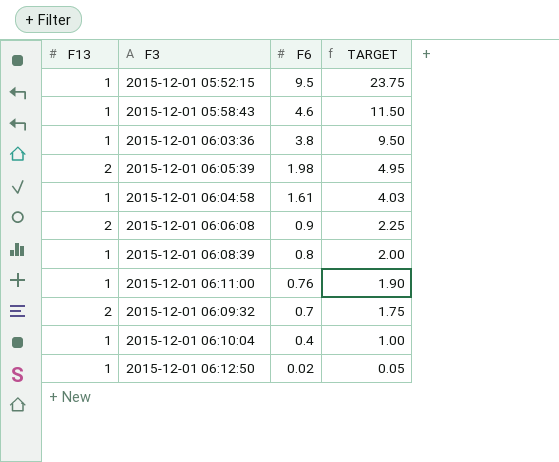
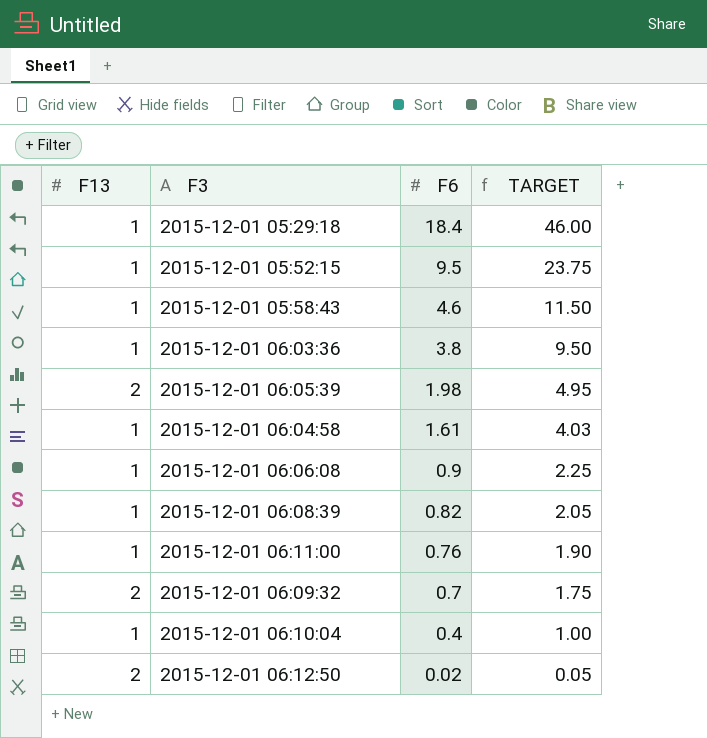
row 2015-12-01 05:29:18: none -> 1 | 18.4 | 46.00
2015-12-01 06:06:08 | F13: 2 -> 1
2015-12-01 06:08:39 | F6: 0.8 -> 0.82
2015-12-01 06:08:39 | TARGET: 2.00 -> 2.05
2015-12-01 06:12:50 | F13: 1 -> 2

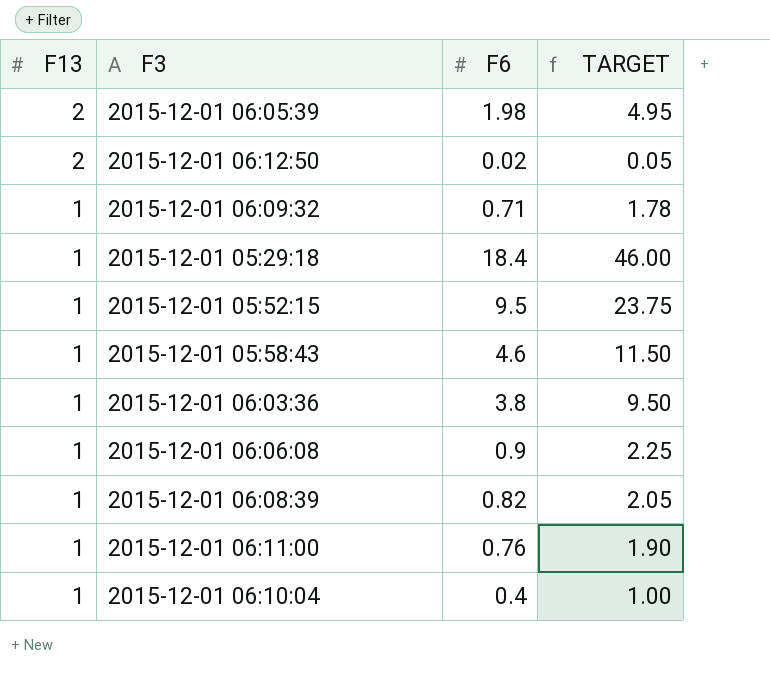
row order: F6 descending -> F13 descending
row 2015-12-01 06:04:58: 1 | 1.61 | 4.03 -> none
2015-12-01 06:09:32 | F13: 2 -> 1
2015-12-01 06:09:32 | F6: 0.7 -> 0.71
2015-12-01 06:09:32 | TARGET: 1.75 -> 1.78

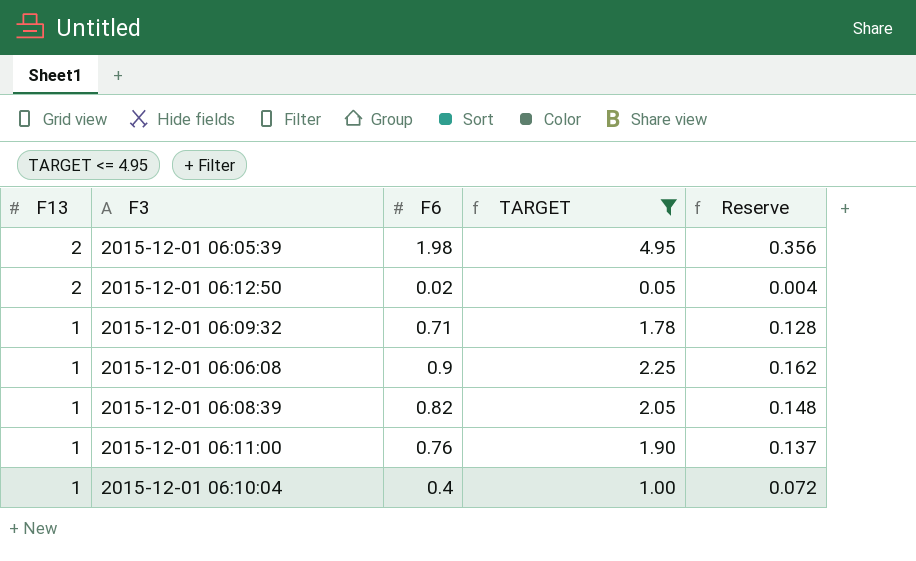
filter: none -> TARGET <= 4.95
column Reserve | formula: none -> [F6] * 0.18

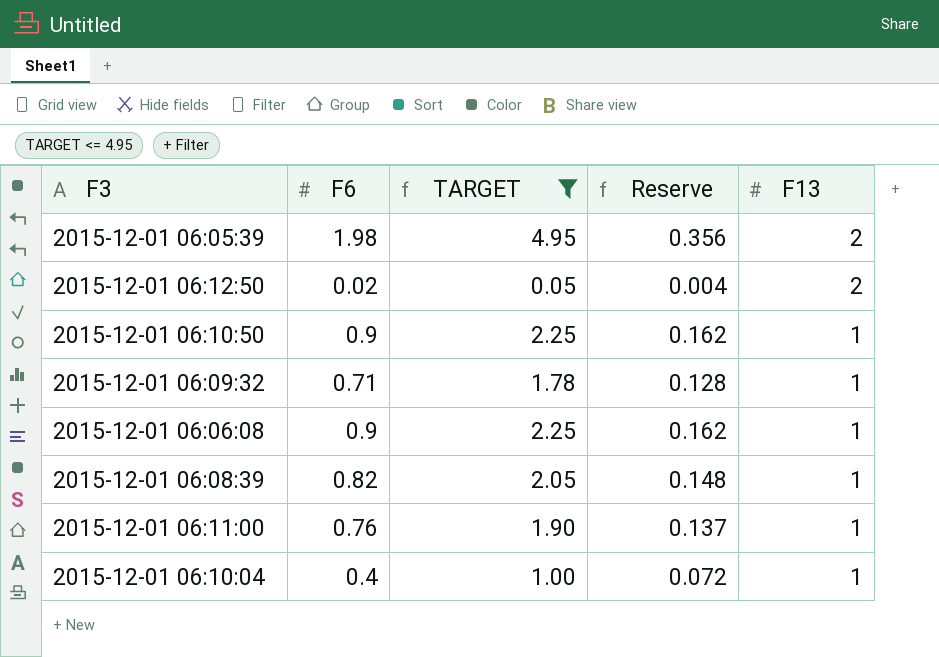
column F13 | position: 1 -> 5
row 2015-12-01 06:10:50: none -> 0.9 | 2.25 | 0.162 | 1

